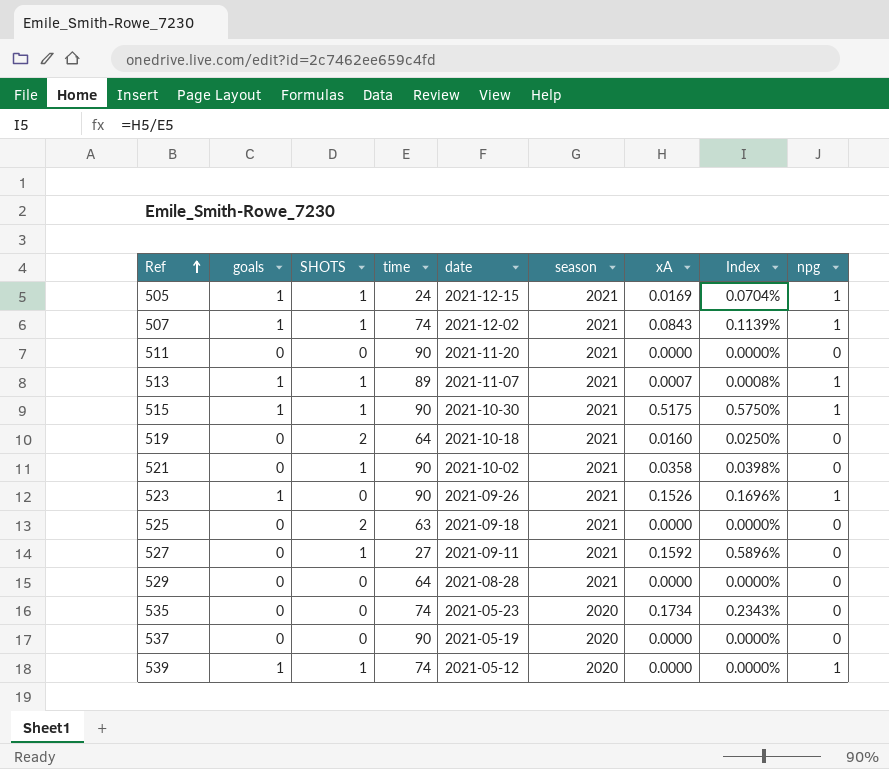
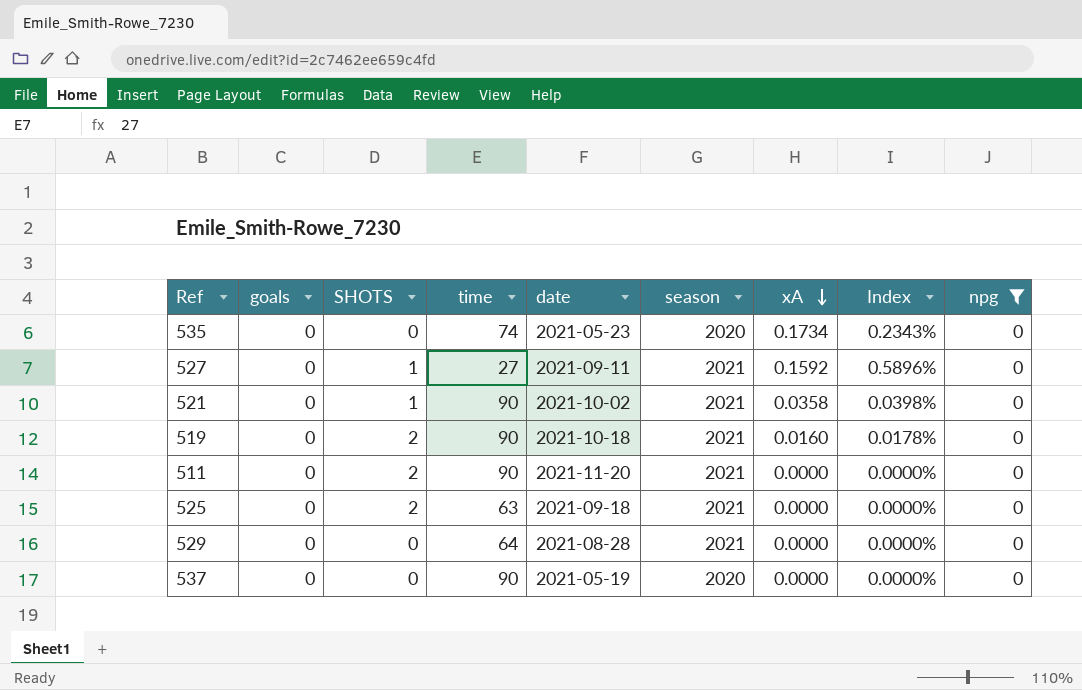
filter: none -> npg = 0
row order: Ref ascending -> xA descending
519 | time: 64 -> 90
519 | Index: 0.0250% -> 0.0178%
511 | SHOTS: 0 -> 2

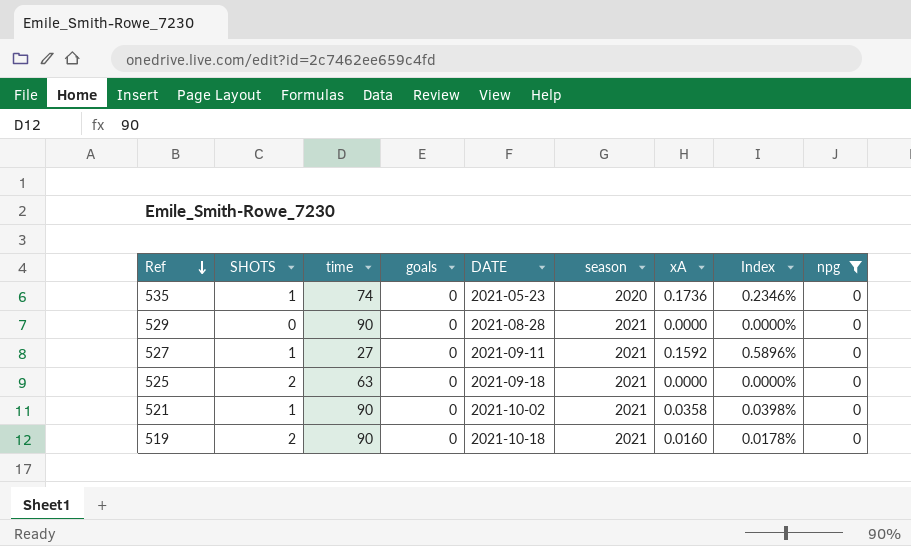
row order: xA descending -> Ref descending
column goals | position: 2 -> 4
column name: date -> DATE
row 511: 0 | 2 | 90 | 2021-11-20 | 2021 | 0.0000 | 0.0000% | 0 -> none
row 537: 0 | 0 | 90 | 2021-05-19 | 2020 | 0.0000 | 0.0000% | 0 -> none
535 | SHOTS: 0 -> 1
535 | xA: 0.1734 -> 0.1736
535 | Index: 0.2343% -> 0.2346%
529 | time: 64 -> 90

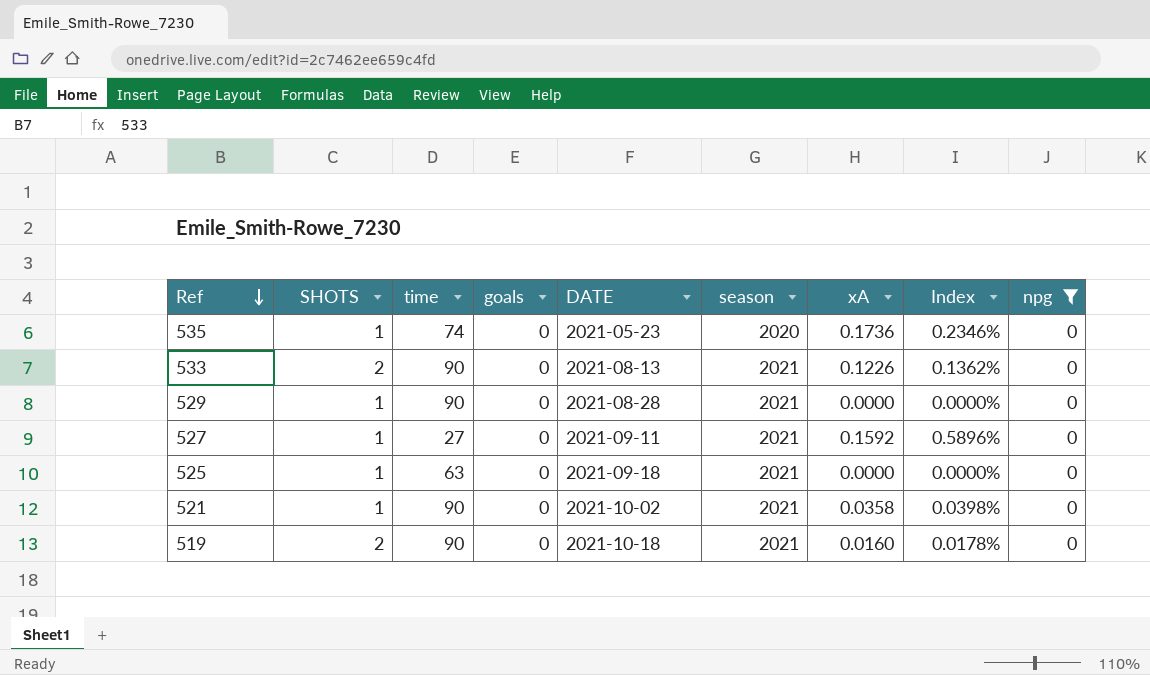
row 533: none -> 2 | 90 | 0 | 2021-08-13 | 2021 | 0.1226 | 0.1362% | 0
529 | SHOTS: 0 -> 1
525 | SHOTS: 2 -> 1

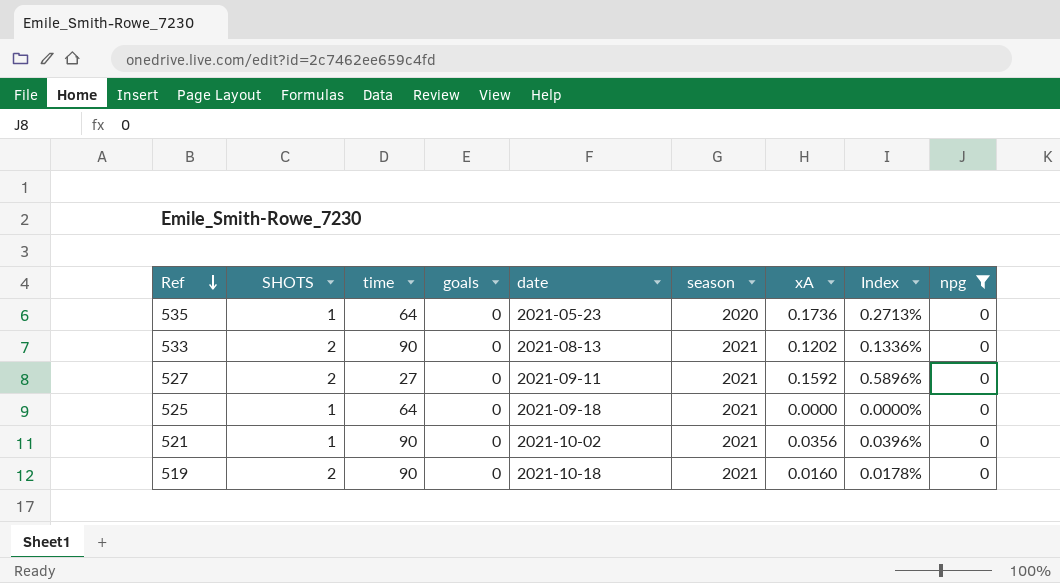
column name: DATE -> date
row 529: 1 | 90 | 0 | 2021-08-28 | 2021 | 0.0000 | 0.0000% | 0 -> none
535 | time: 74 -> 64
535 | Index: 0.2346% -> 0.2713%
533 | xA: 0.1226 -> 0.1202
533 | Index: 0.1362% -> 0.1336%
527 | SHOTS: 1 -> 2
525 | time: 63 -> 64
521 | xA: 0.0358 -> 0.0356
521 | Index: 0.0398% -> 0.0396%

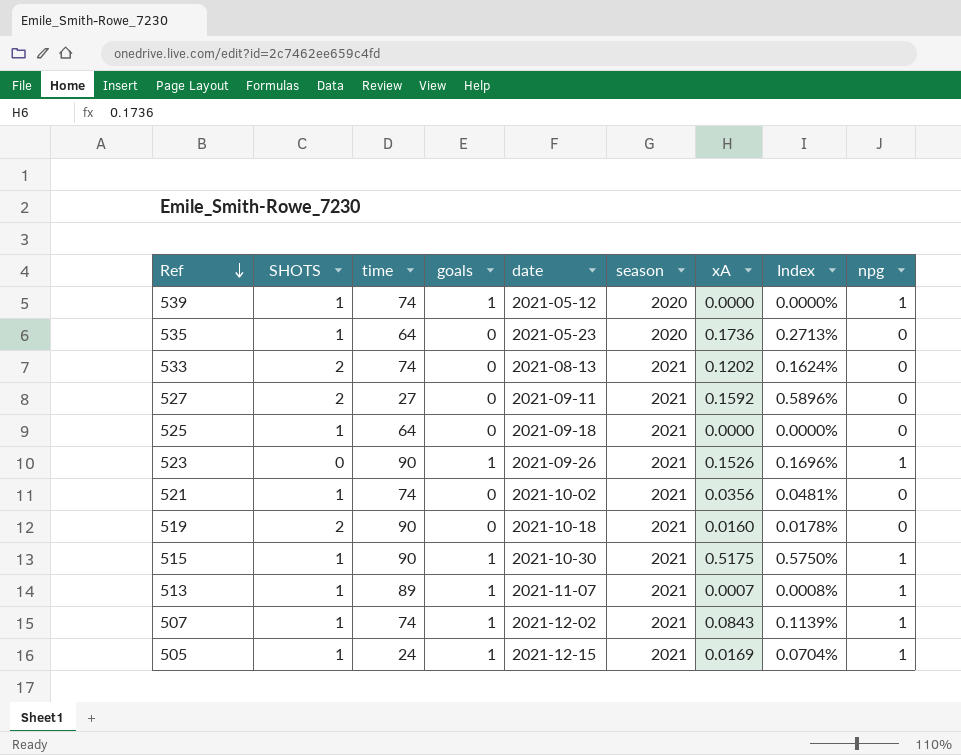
filter: npg = 0 -> none
533 | time: 90 -> 74
533 | Index: 0.1336% -> 0.1624%
521 | time: 90 -> 74
521 | Index: 0.0396% -> 0.0481%

